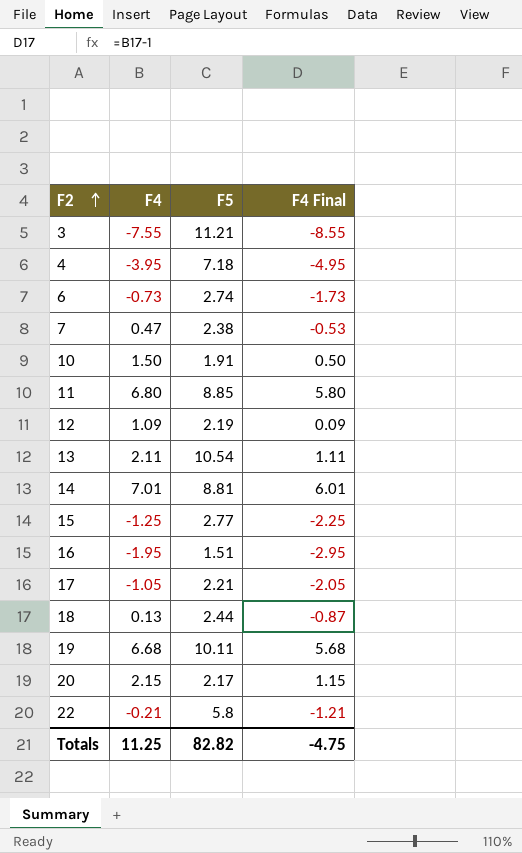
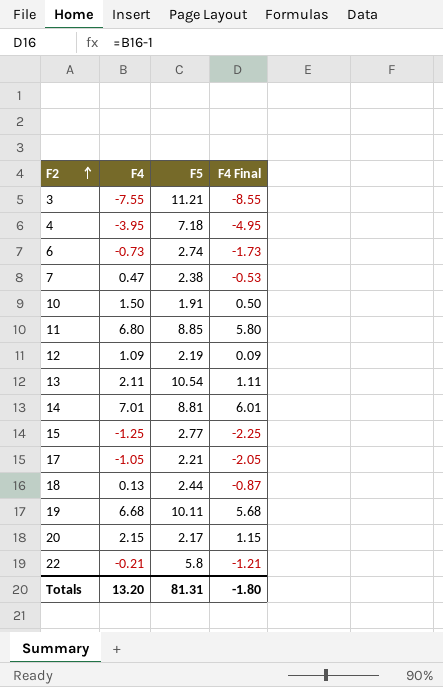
row 16: -1.95 | 1.51 | -2.95 -> none
Totals | F4: 11.25 -> 13.20
Totals | F5: 82.82 -> 81.31
Totals | F4 Final: -4.75 -> -1.80

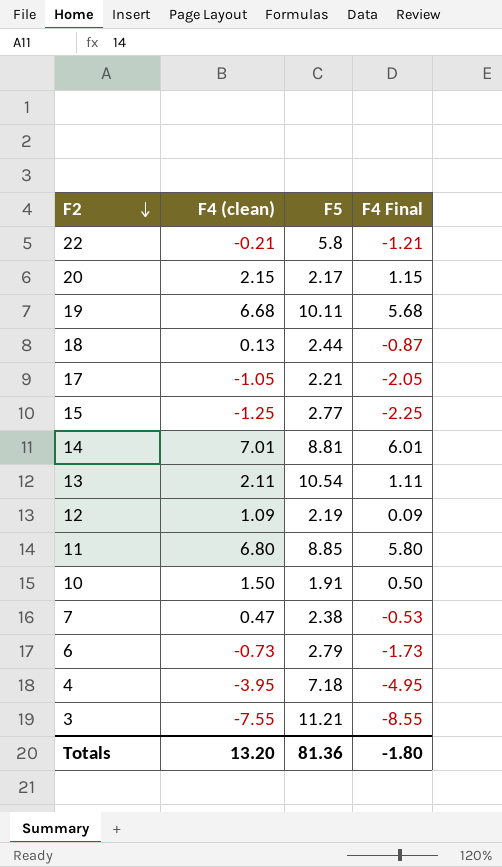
row order: F2 ascending -> F2 descending
column name: F4 -> F4 (clean)
6 | F5: 2.74 -> 2.79
Totals | F5: 81.31 -> 81.36

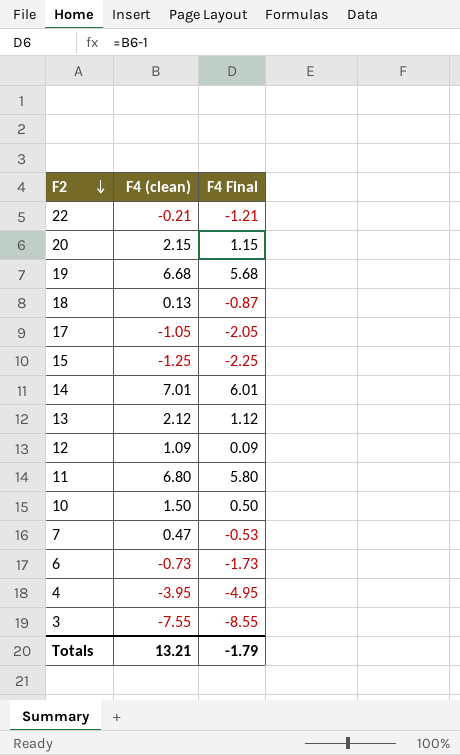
column F5 | position: 3 -> none
13 | F4 (clean): 2.11 -> 2.12
13 | F4 Final: 1.11 -> 1.12
Totals | F4 (clean): 13.20 -> 13.21
Totals | F4 Final: -1.80 -> -1.79

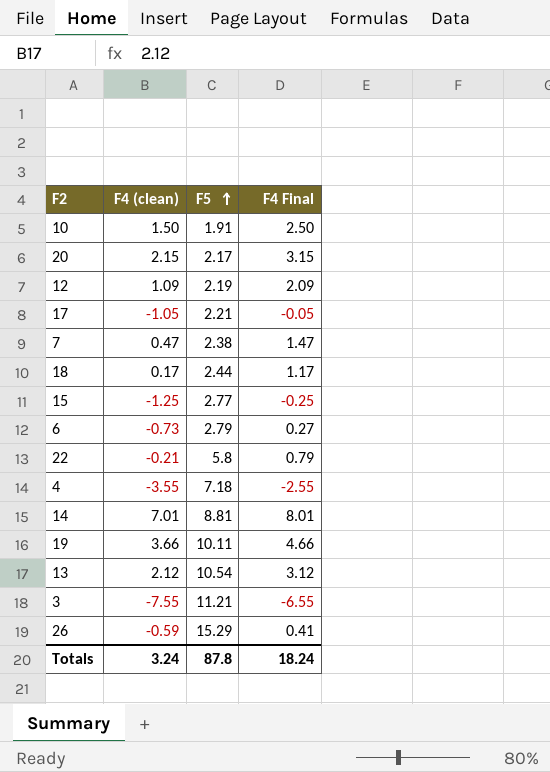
row order: F2 descending -> F5 ascending
column F5 | position: none -> 3
column F4 Final | formula: [F4 (clean)] - 1 -> [F4 (clean)] + 1
row 11: 6.80 | 5.80 -> none
18 | F4 (clean): 0.13 -> 0.17
4 | F4 (clean): -3.95 -> -3.55
19 | F4 (clean): 6.68 -> 3.66
row 26: none -> -0.59 | 15.29 | 0.41
Totals | F4 (clean): 13.21 -> 3.24
Totals | F4 Final: -1.79 -> 18.24

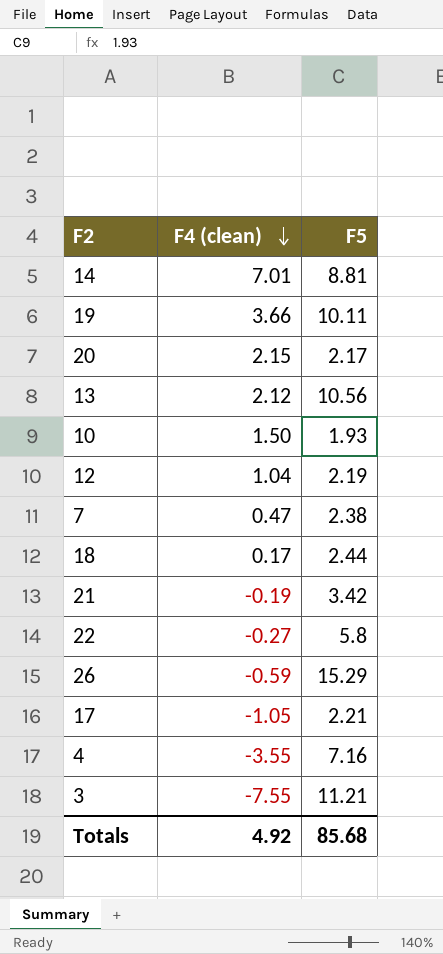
row order: F5 ascending -> F4 (clean) descending
column F4 Final | formula: [F4 (clean)] + 1 -> none
row 15: -1.25 | 2.77 | -0.25 -> none
row 6: -0.73 | 2.79 | 0.27 -> none
13 | F5: 10.54 -> 10.56
10 | F5: 1.91 -> 1.93
12 | F4 (clean): 1.09 -> 1.04
row 21: none -> -0.19 | 3.42
22 | F4 (clean): -0.21 -> -0.27
4 | F5: 7.18 -> 7.16
Totals | F4 (clean): 3.24 -> 4.92
Totals | F5: 87.8 -> 85.68

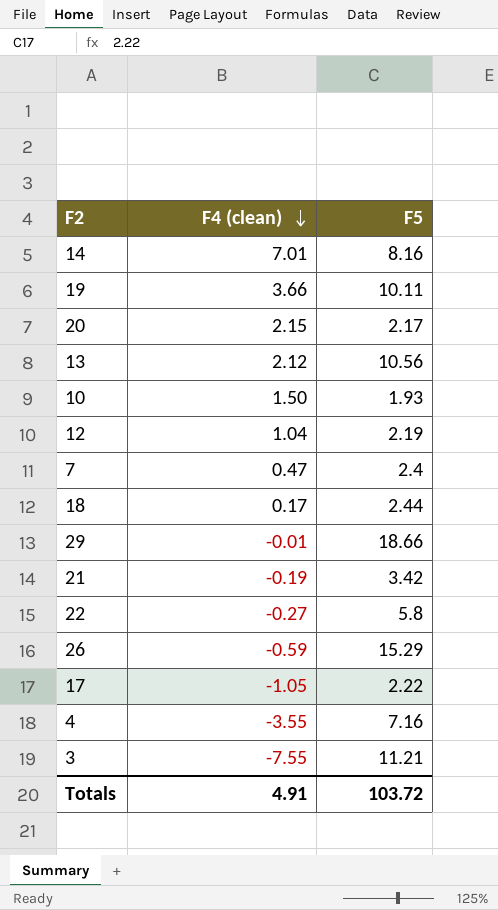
14 | F5: 8.81 -> 8.16
7 | F5: 2.38 -> 2.4
row 29: none -> -0.01 | 18.66
17 | F5: 2.21 -> 2.22
Totals | F4 (clean): 4.92 -> 4.91
Totals | F5: 85.68 -> 103.72

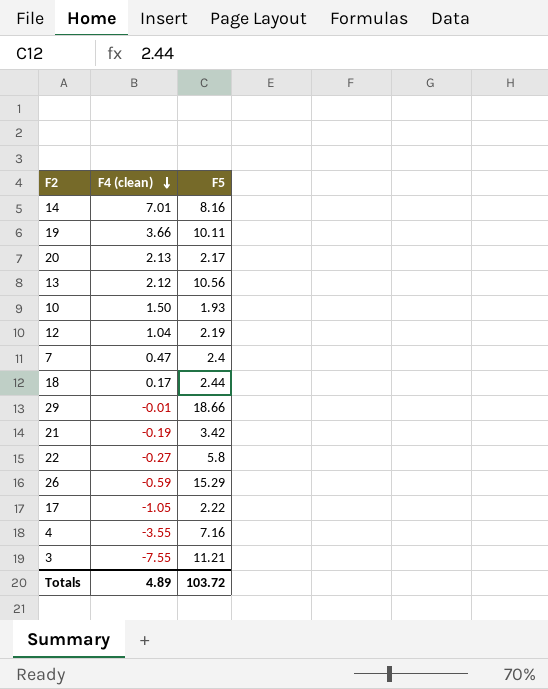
20 | F4 (clean): 2.15 -> 2.13
Totals | F4 (clean): 4.91 -> 4.89

